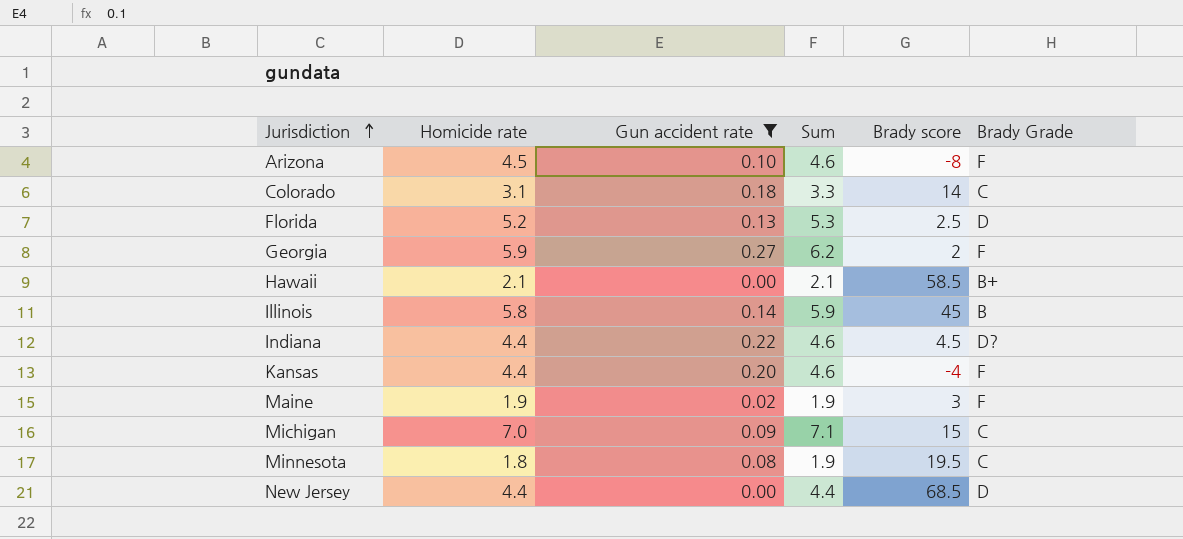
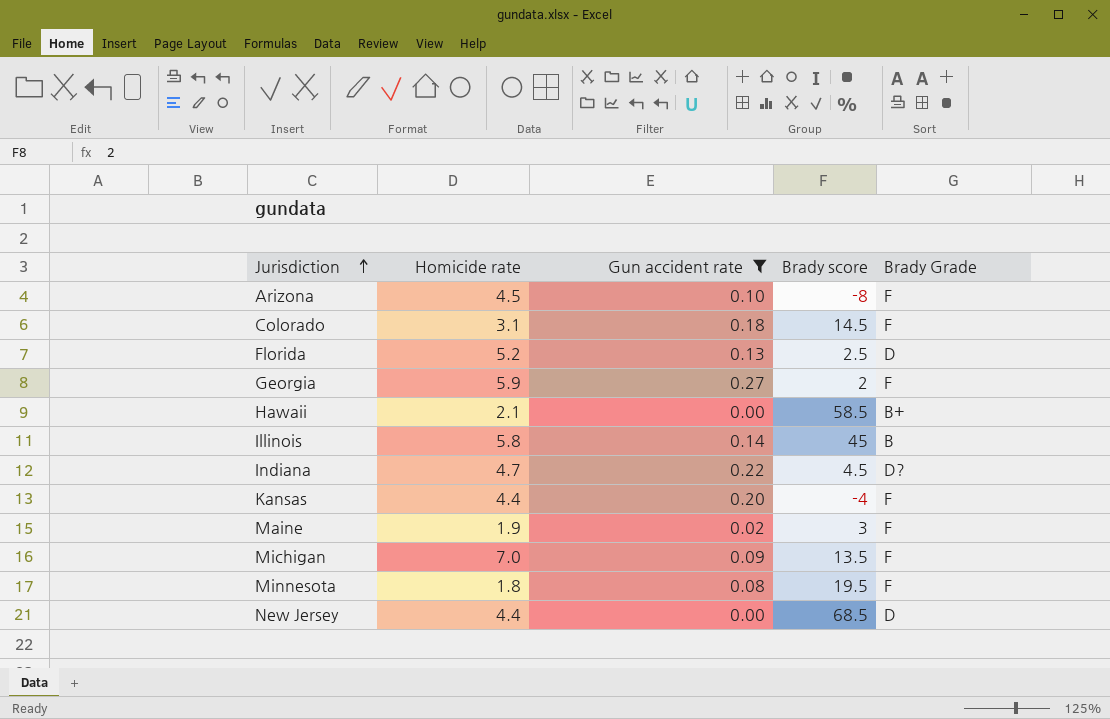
column Sum | formula: [Homicide rate] + [Gun accident rate] -> none
Colorado | Brady score: 14 -> 14.5
Colorado | Brady Grade: C -> F
Indiana | Homicide rate: 4.4 -> 4.7
Michigan | Brady score: 15 -> 13.5
Michigan | Brady Grade: C -> F
Minnesota | Brady Grade: C -> F

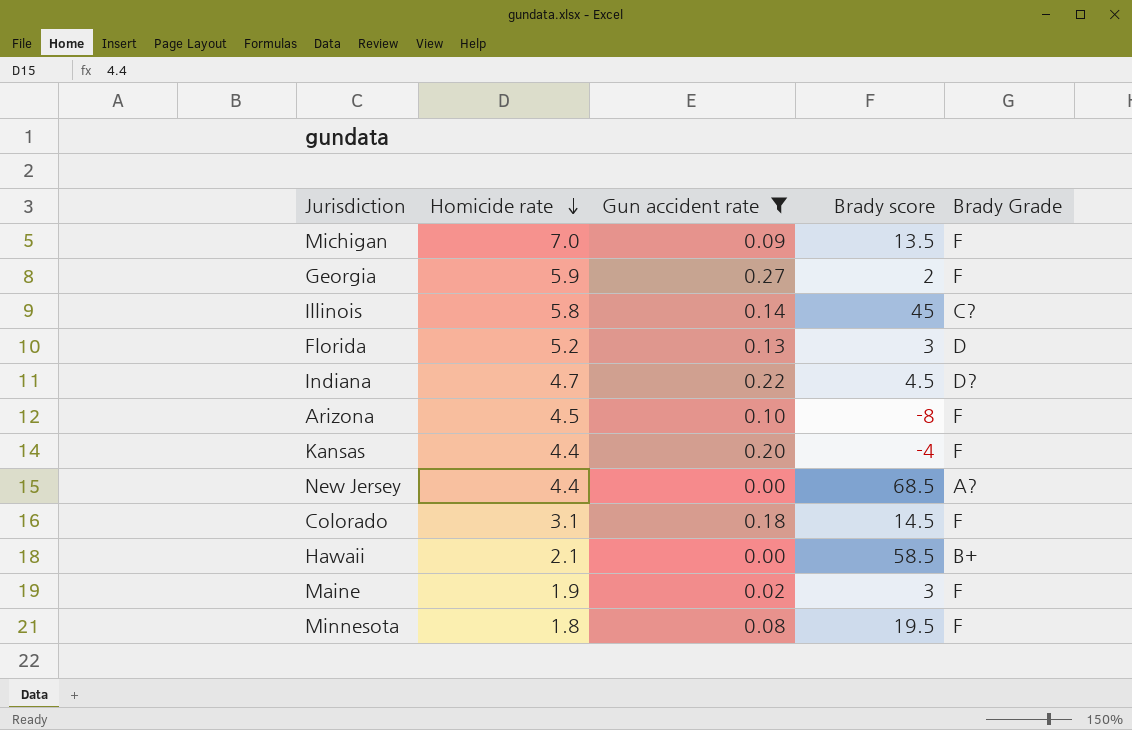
row order: Jurisdiction ascending -> Homicide rate descending
Illinois | Brady Grade: B -> C?
Florida | Brady score: 2.5 -> 3
New Jersey | Brady Grade: D -> A?

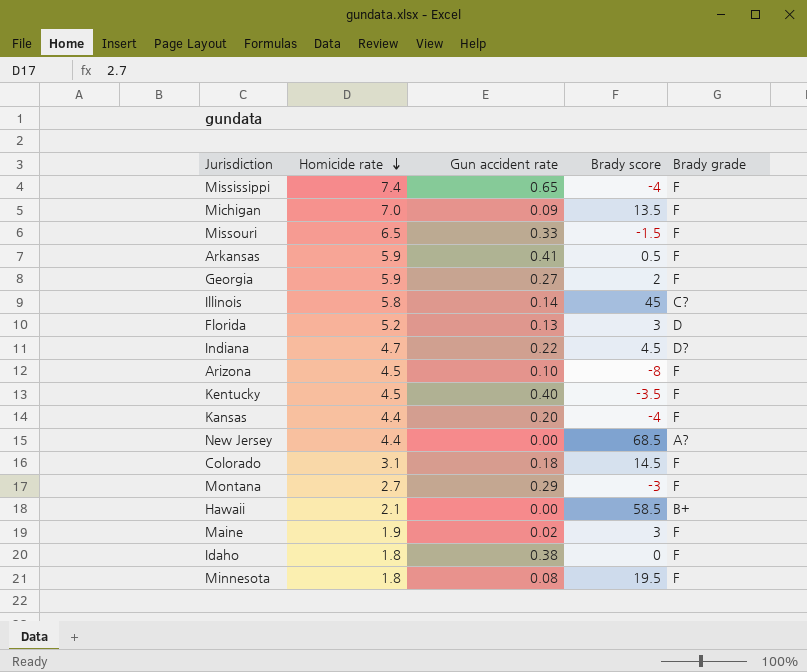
filter: Gun accident rate <= 0.27 -> none
column name: Brady Grade -> Brady grade

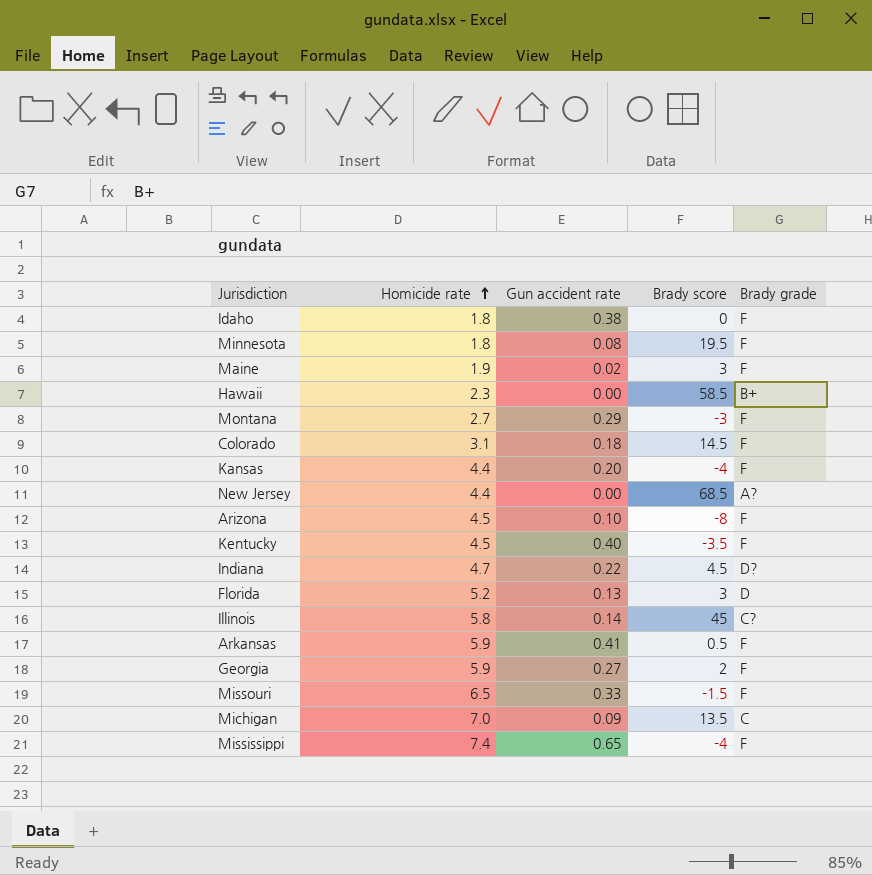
row order: Homicide rate descending -> Homicide rate ascending
Hawaii | Homicide rate: 2.1 -> 2.3
Michigan | Brady grade: F -> C

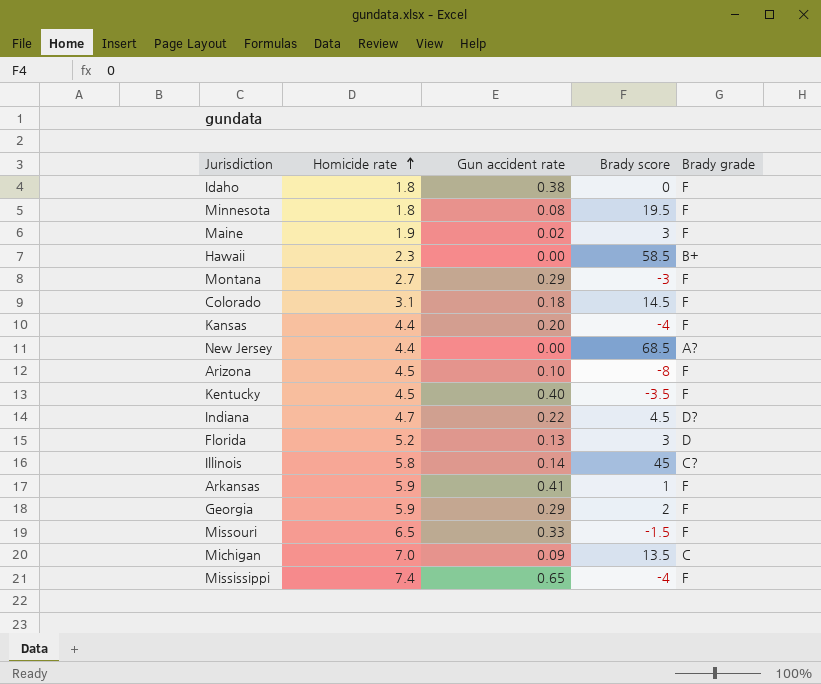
Arkansas | Brady score: 0.5 -> 1
Georgia | Gun accident rate: 0.27 -> 0.29

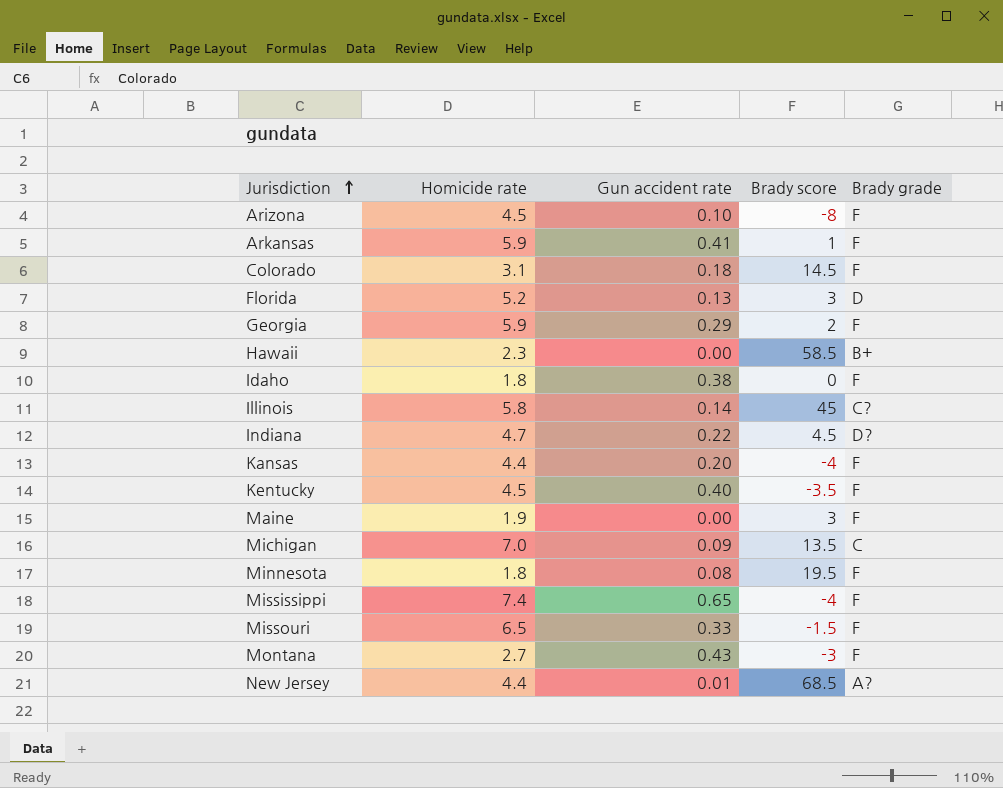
row order: Homicide rate ascending -> Jurisdiction ascending
Maine | Gun accident rate: 0.02 -> 0.00
Montana | Gun accident rate: 0.29 -> 0.43
New Jersey | Gun accident rate: 0.00 -> 0.01

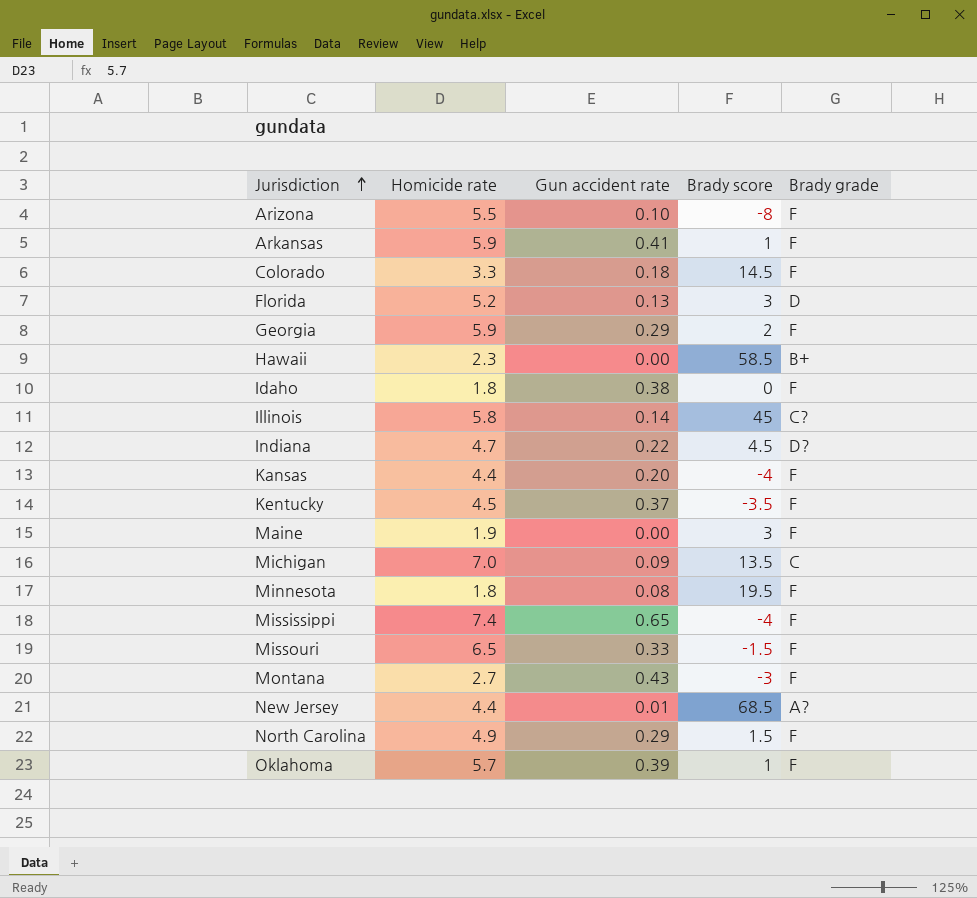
Arizona | Homicide rate: 4.5 -> 5.5
Colorado | Homicide rate: 3.1 -> 3.3
Kentucky | Gun accident rate: 0.40 -> 0.37
row North Carolina: none -> 4.9 | 0.29 | 1.5 | F
row Oklahoma: none -> 5.7 | 0.39 | 1 | F

